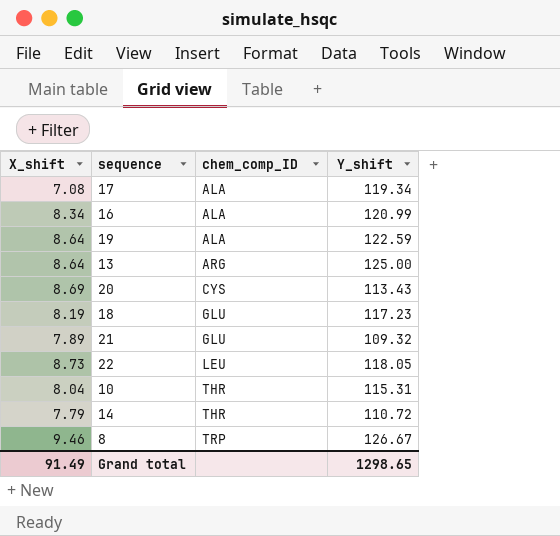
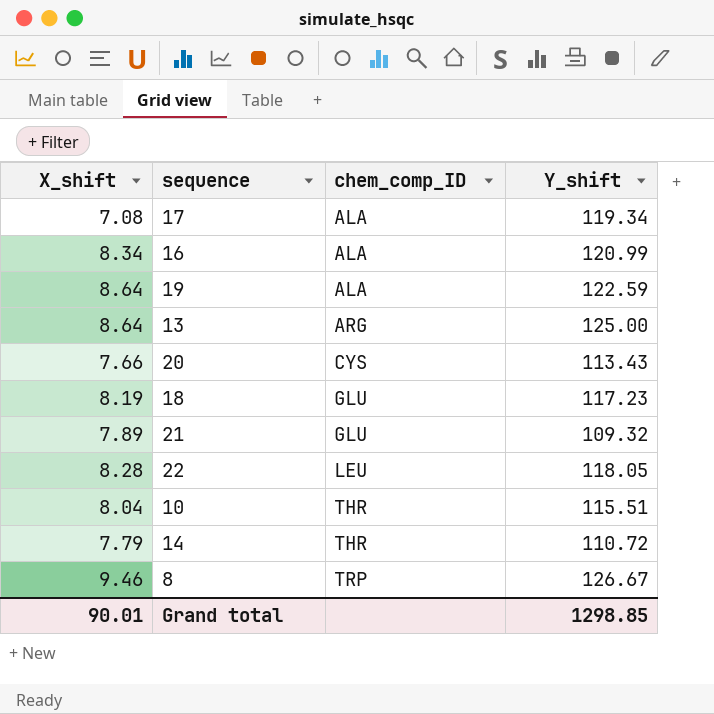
20 | X_shift: 8.69 -> 7.66
22 | X_shift: 8.73 -> 8.28
10 | Y_shift: 115.31 -> 115.51
Grand total | X_shift: 91.49 -> 90.01
Grand total | Y_shift: 1298.65 -> 1298.85

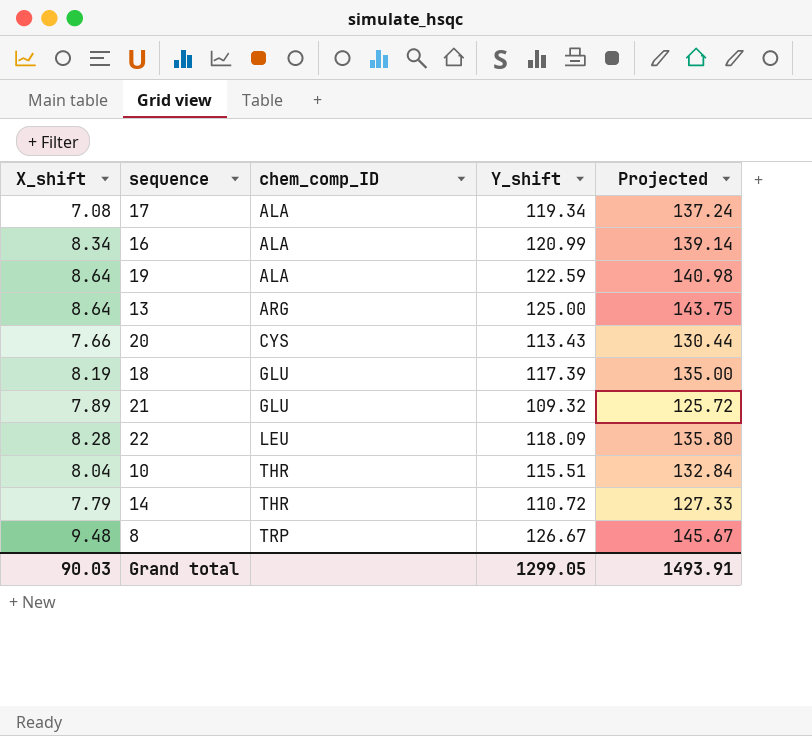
column Projected | formula: none -> [Y_shift] * 1.15
18 | Y_shift: 117.23 -> 117.39
22 | Y_shift: 118.05 -> 118.09
8 | X_shift: 9.46 -> 9.48
Grand total | X_shift: 90.01 -> 90.03
Grand total | Y_shift: 1298.85 -> 1299.05

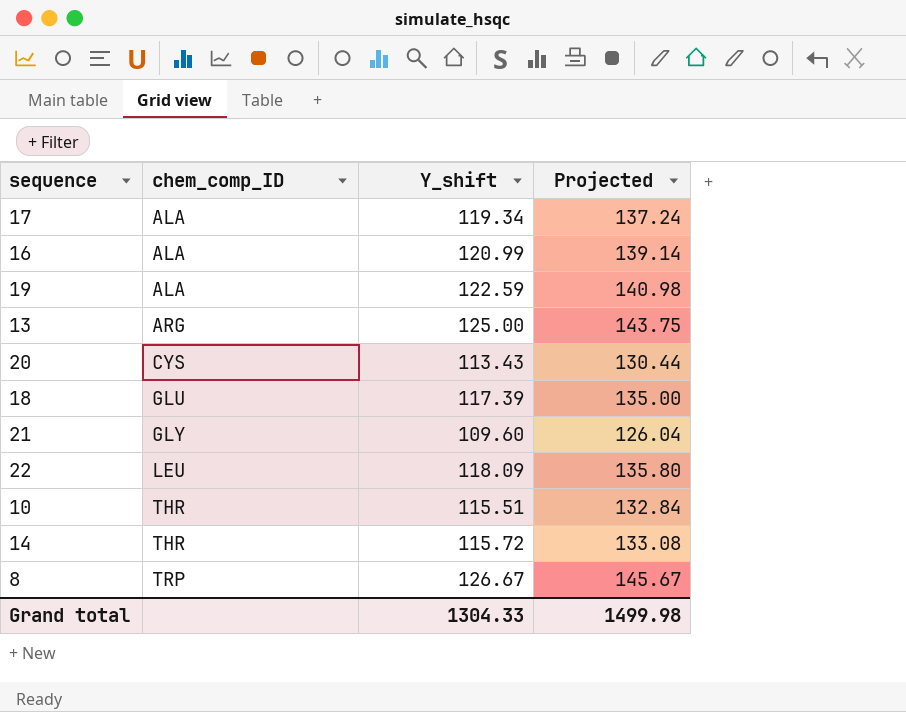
column X_shift | position: 1 -> none
21 | chem_comp_ID: GLU -> GLY
21 | Y_shift: 109.32 -> 109.60
21 | Projected: 125.72 -> 126.04
14 | Y_shift: 110.72 -> 115.72
14 | Projected: 127.33 -> 133.08
Grand total | Y_shift: 1299.05 -> 1304.33
Grand total | Projected: 1493.91 -> 1499.98

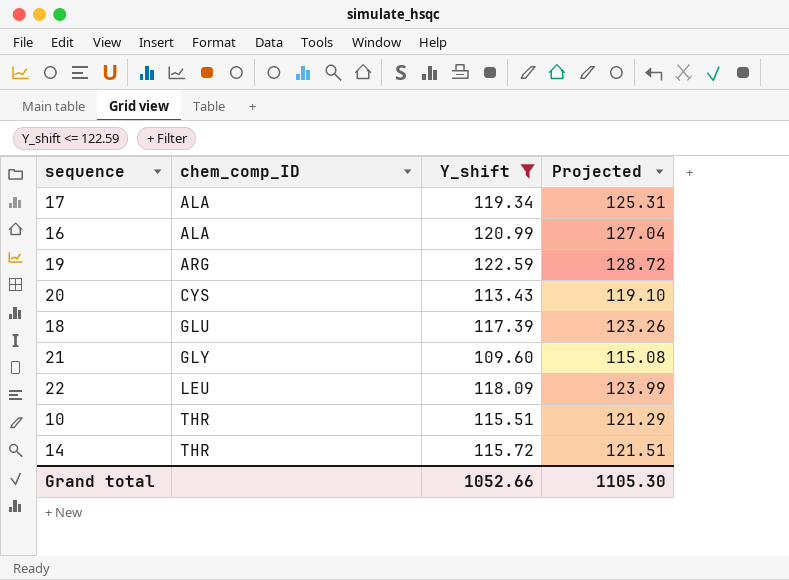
filter: none -> Y_shift <= 122.59
column Projected | formula: [Y_shift] * 1.15 -> [Y_shift] * 1.05
19 | chem_comp_ID: ALA -> ARG
Grand total | Y_shift: 1304.33 -> 1052.66
Grand total | Projected: 1499.98 -> 1105.30

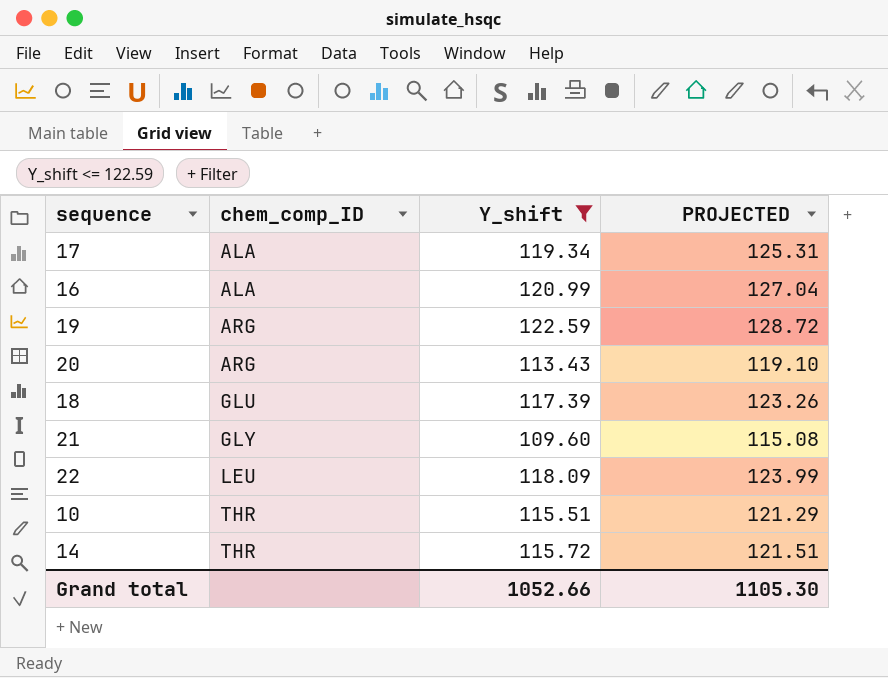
column name: Projected -> PROJECTED
20 | chem_comp_ID: CYS -> ARG

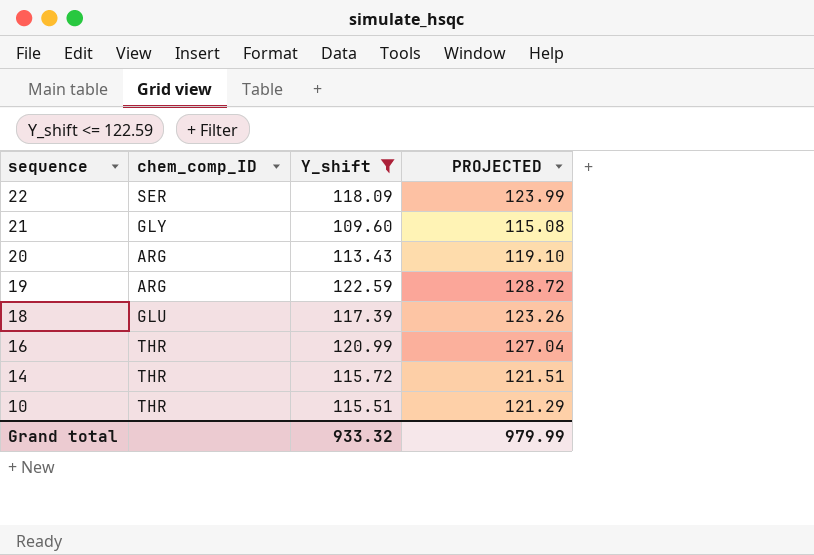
row order: chem_comp_ID ascending -> sequence descending
row 17: ALA | 119.34 | 125.31 -> none
22 | chem_comp_ID: LEU -> SER
16 | chem_comp_ID: ALA -> THR
Grand total | Y_shift: 1052.66 -> 933.32
Grand total | PROJECTED: 1105.30 -> 979.99

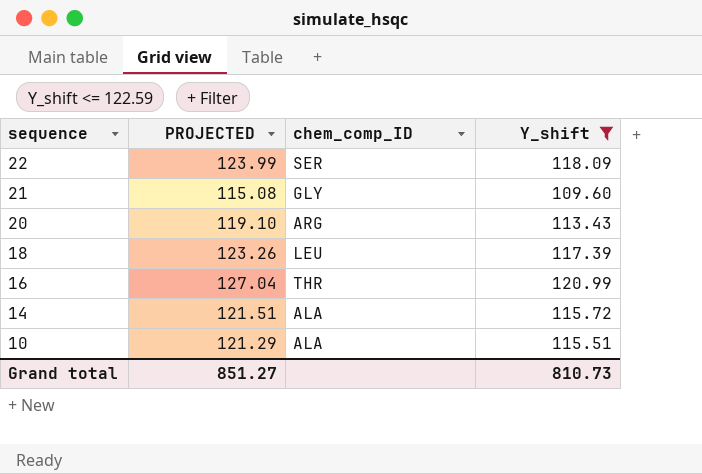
column PROJECTED | position: 4 -> 2
row 19: ARG | 122.59 | 128.72 -> none
18 | chem_comp_ID: GLU -> LEU
14 | chem_comp_ID: THR -> ALA
10 | chem_comp_ID: THR -> ALA
Grand total | PROJECTED: 979.99 -> 851.27
Grand total | Y_shift: 933.32 -> 810.73

